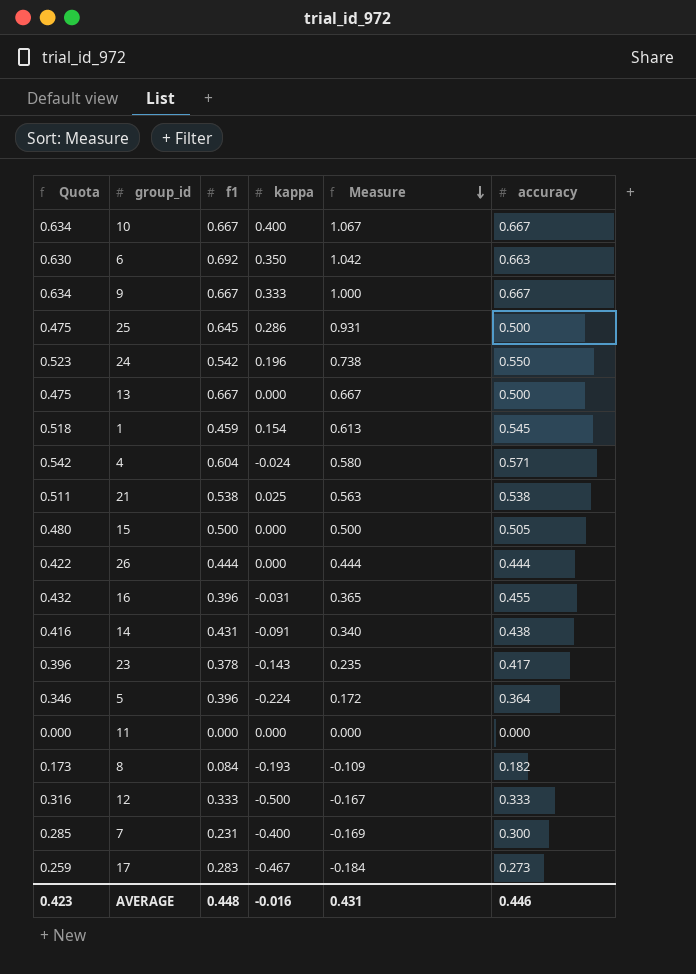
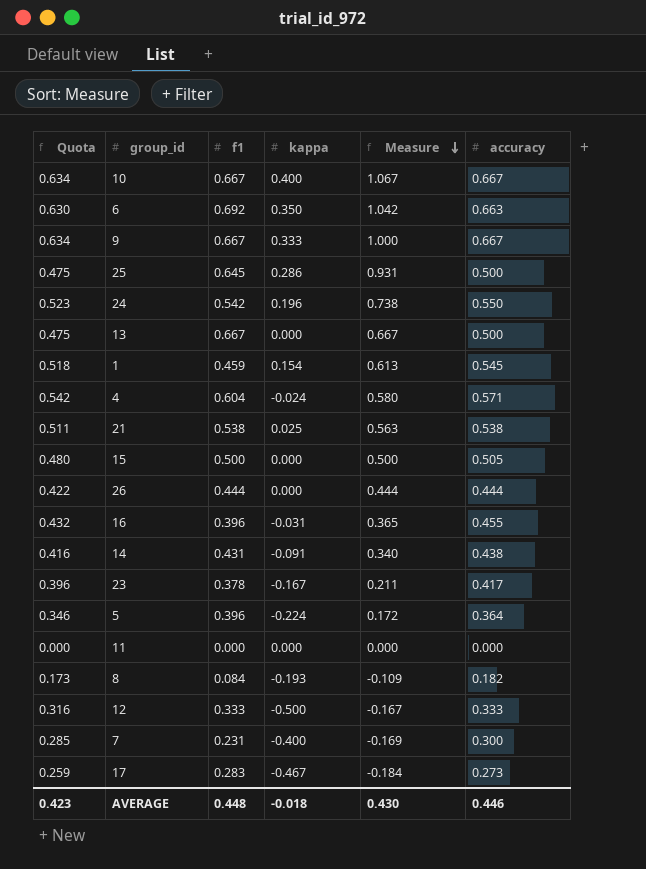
23 | kappa: -0.143 -> -0.167
23 | Measure: 0.235 -> 0.211
AVERAGE | kappa: -0.016 -> -0.018
AVERAGE | Measure: 0.431 -> 0.430

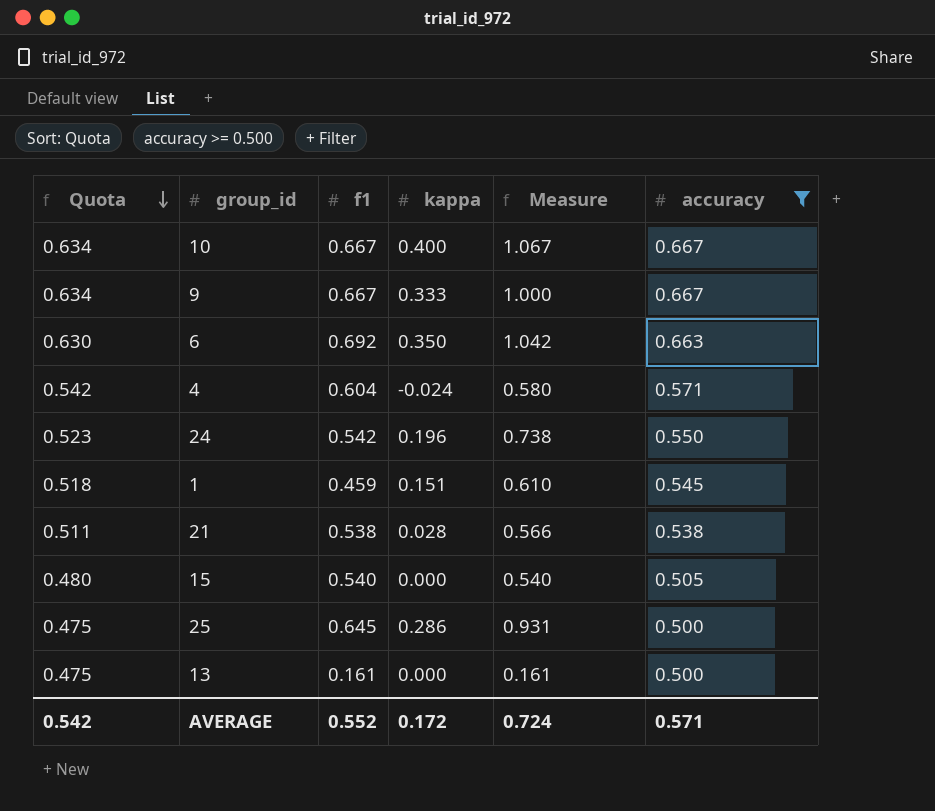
filter: none -> accuracy >= 0.500
row order: Measure descending -> Quota descending
1 | kappa: 0.154 -> 0.151
1 | Measure: 0.613 -> 0.610
21 | kappa: 0.025 -> 0.028
21 | Measure: 0.563 -> 0.566
15 | f1: 0.500 -> 0.540
15 | Measure: 0.500 -> 0.540
13 | f1: 0.667 -> 0.161
13 | Measure: 0.667 -> 0.161
AVERAGE | Quota: 0.423 -> 0.542
AVERAGE | f1: 0.448 -> 0.552
AVERAGE | kappa: -0.018 -> 0.172
AVERAGE | Measure: 0.430 -> 0.724
AVERAGE | accuracy: 0.446 -> 0.571

